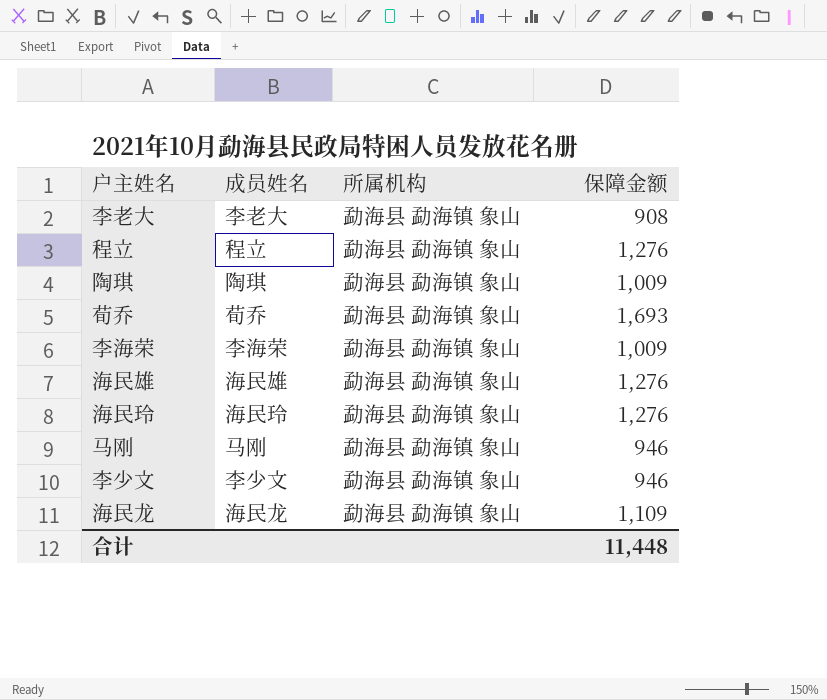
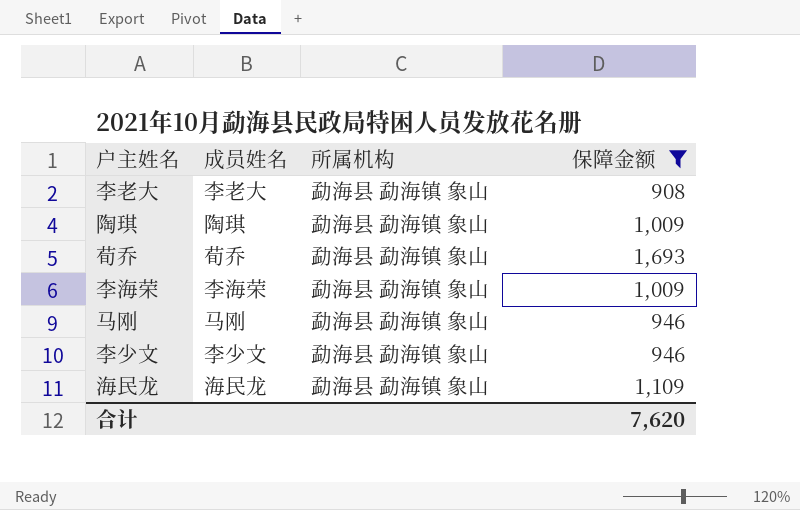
filter: none -> 保障金额 != 1,276
合计 | 保障金额: 11,448 -> 7,620

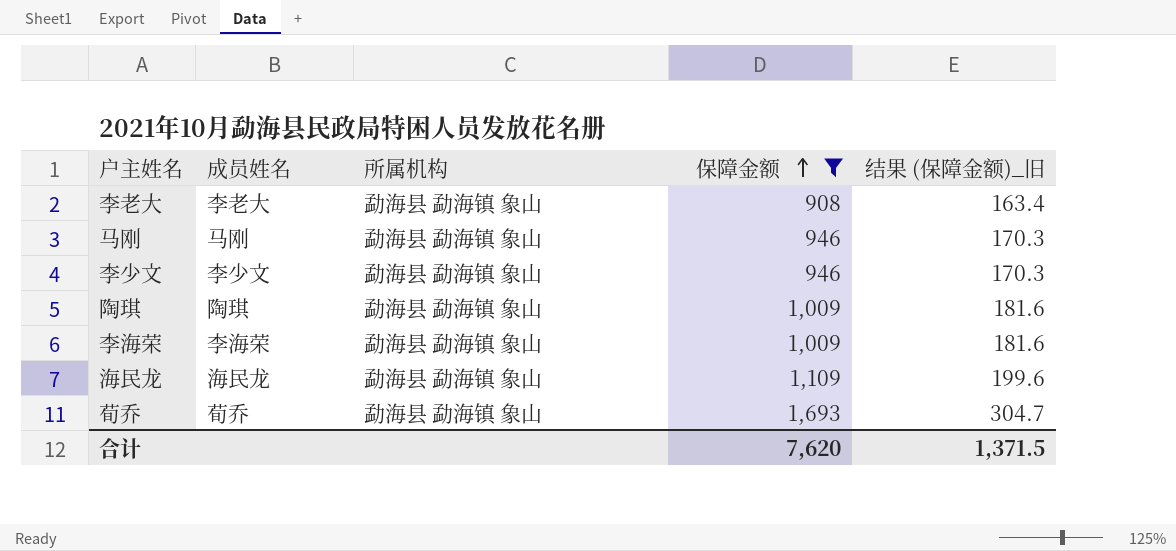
row order: none -> 保障金额 ascending
column 结果 (保障金额)_旧 | formula: none -> [保障金额] * 0.18

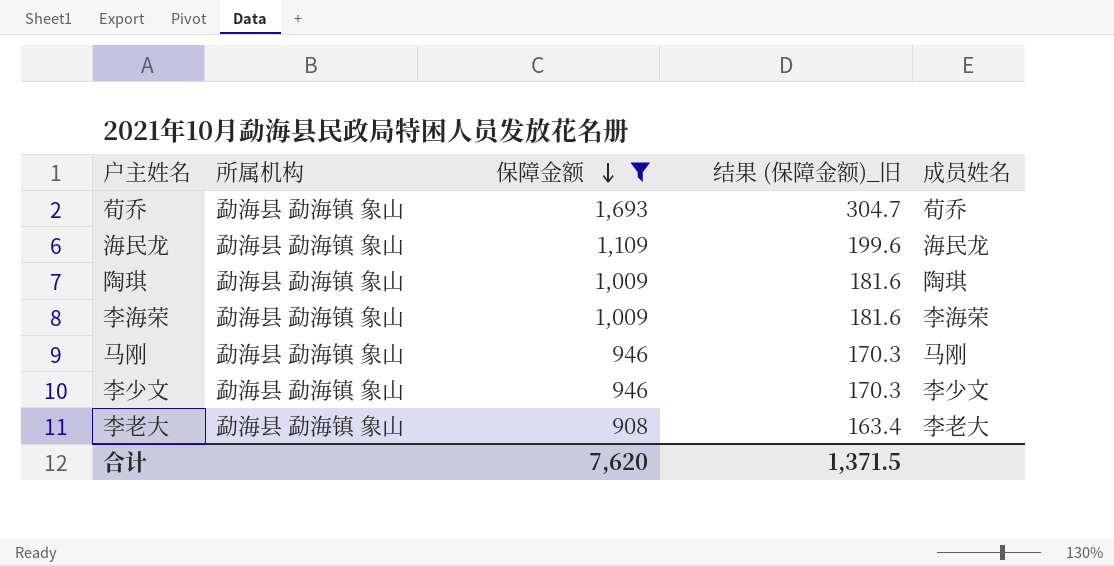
row order: 保障金额 ascending -> 保障金额 descending
column 成员姓名 | position: 2 -> 5

